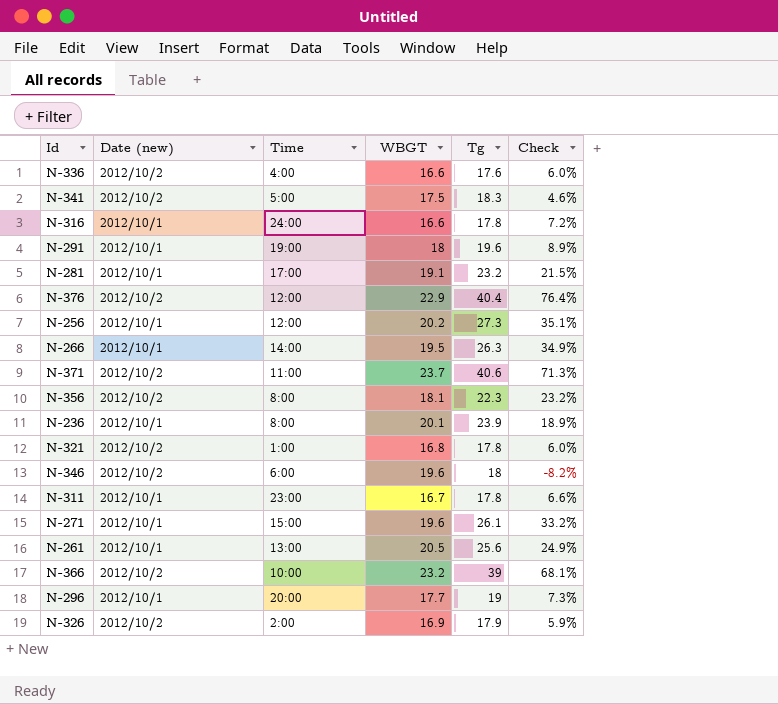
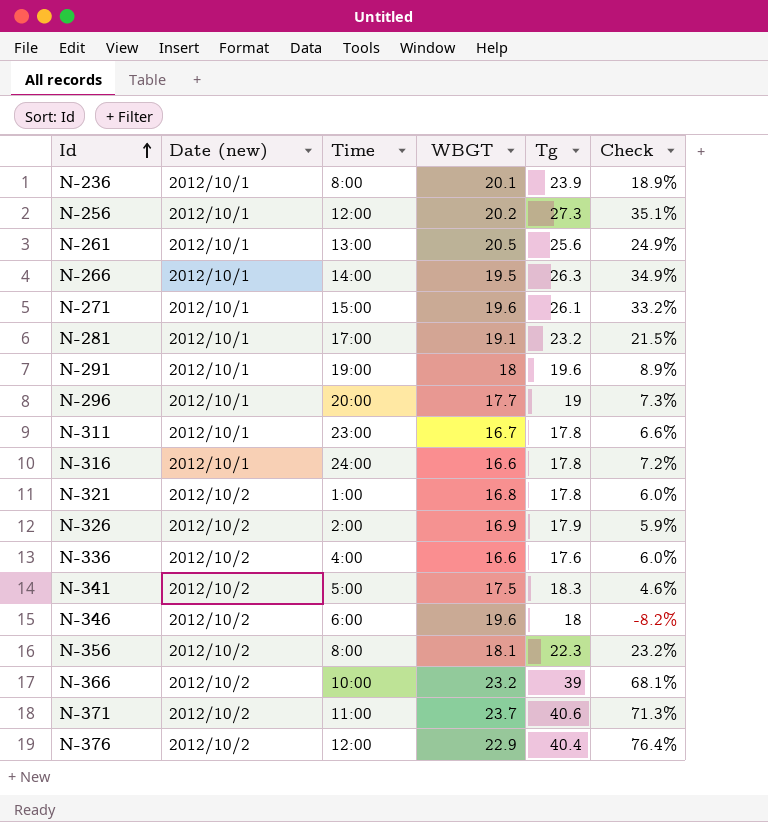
row order: none -> Id ascending

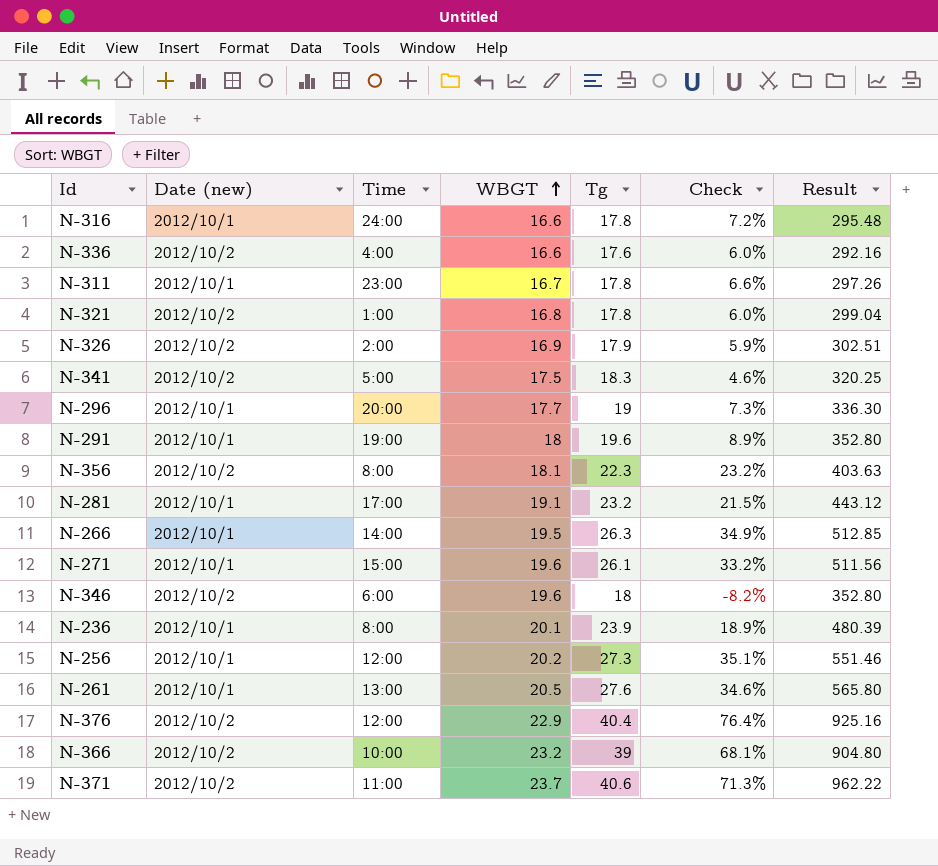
row order: Id ascending -> WBGT ascending
column Result | formula: none -> [WBGT] * [Tg]
N-261 | Tg: 25.6 -> 27.6
N-261 | Check: 24.9% -> 34.6%

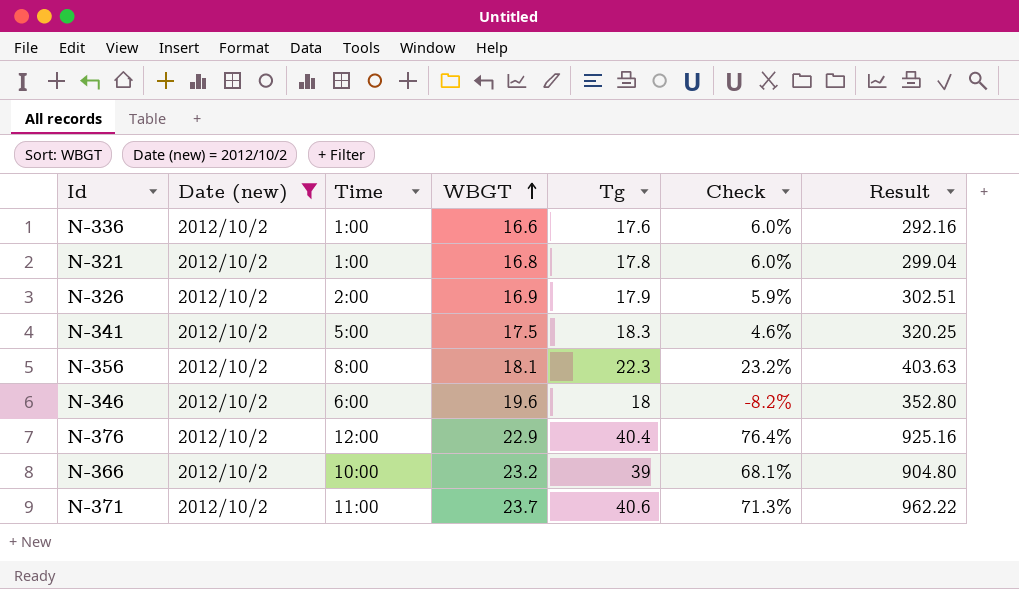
filter: none -> Date (new) = 2012/10/2
N-336 | Time: 4:00 -> 1:00

